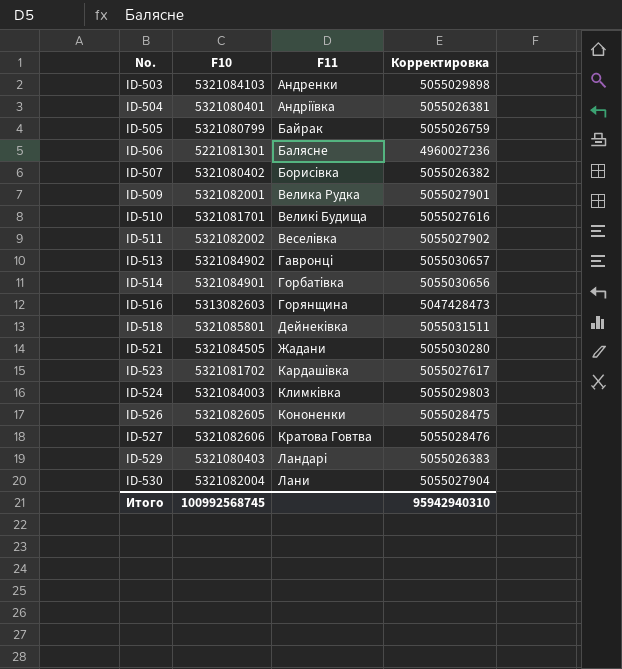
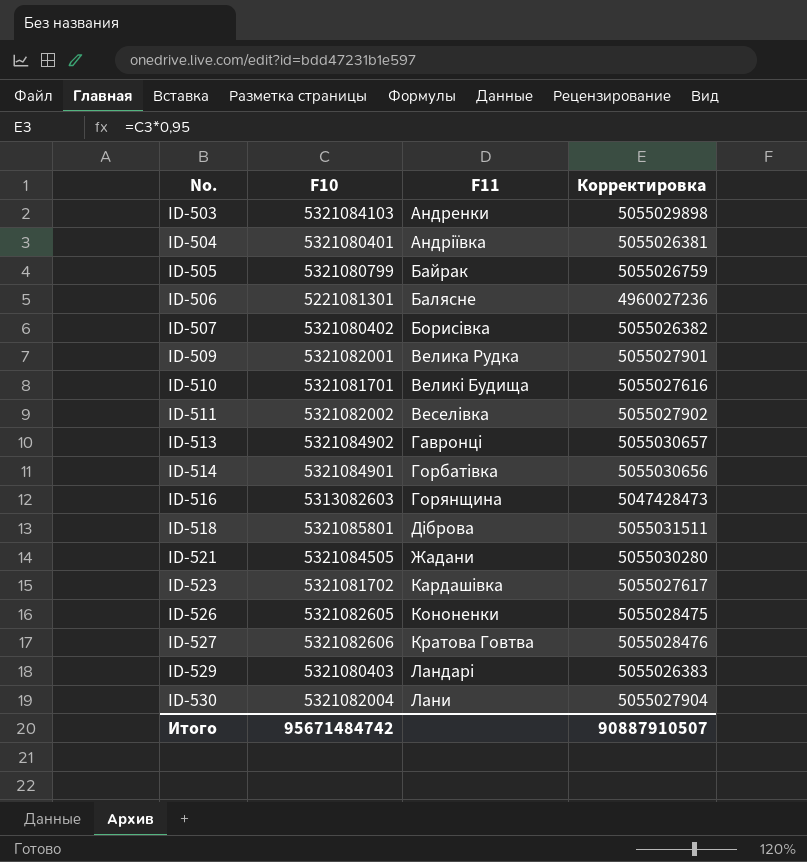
row ID-524: 5321084003 | Климківка | 5055029803 -> none
ID-518 | F11: Дейнеківка -> Діброва
Итого | F10: 100992568745 -> 95671484742
Итого | Корректировка: 95942940310 -> 90887910507

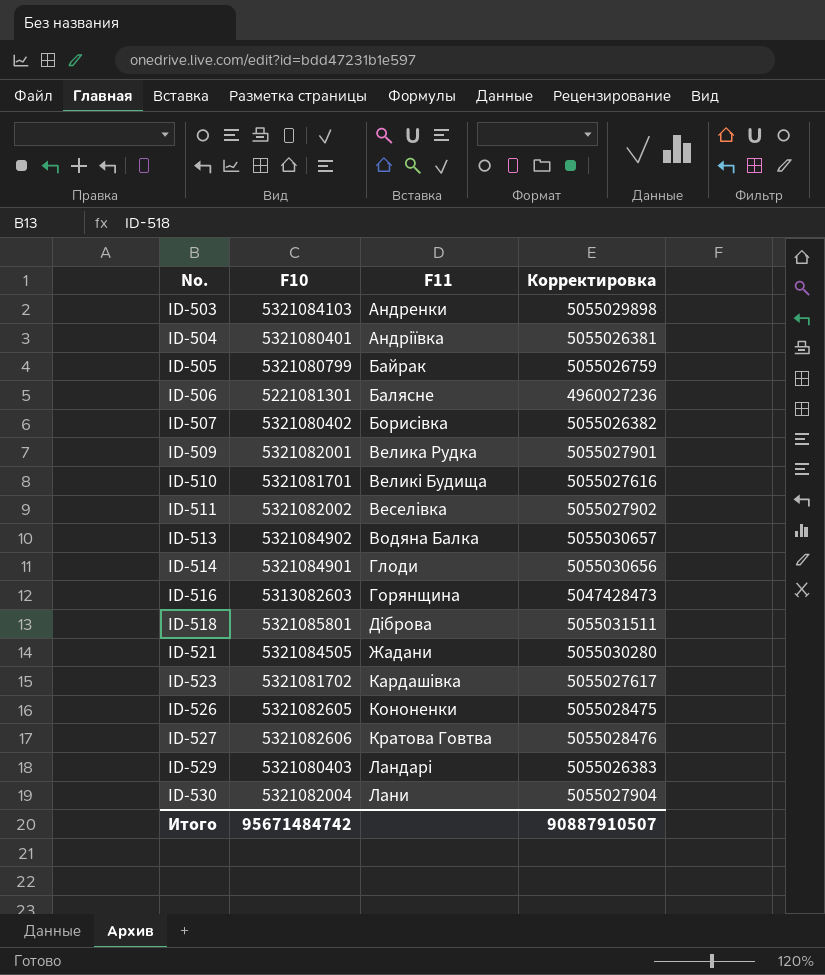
ID-513 | F11: Гавронці -> Водяна Балка
ID-514 | F11: Горбатівка -> Глоди

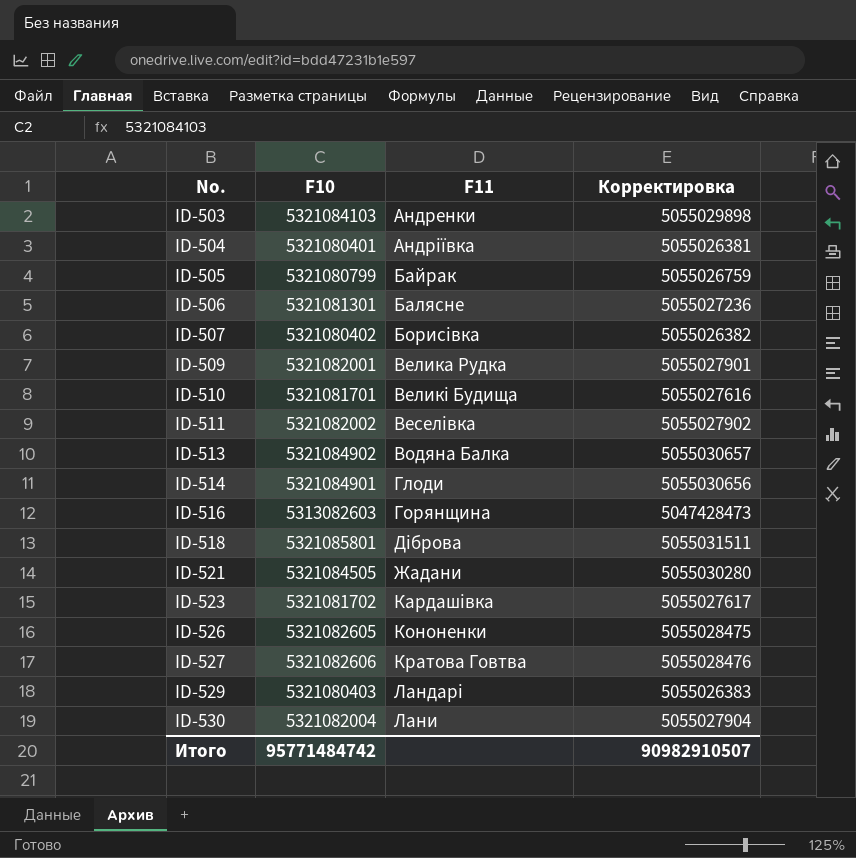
ID-506 | F10: 5221081301 -> 5321081301
ID-506 | Корректировка: 4960027236 -> 5055027236
Итого | F10: 95671484742 -> 95771484742
Итого | Корректировка: 90887910507 -> 90982910507

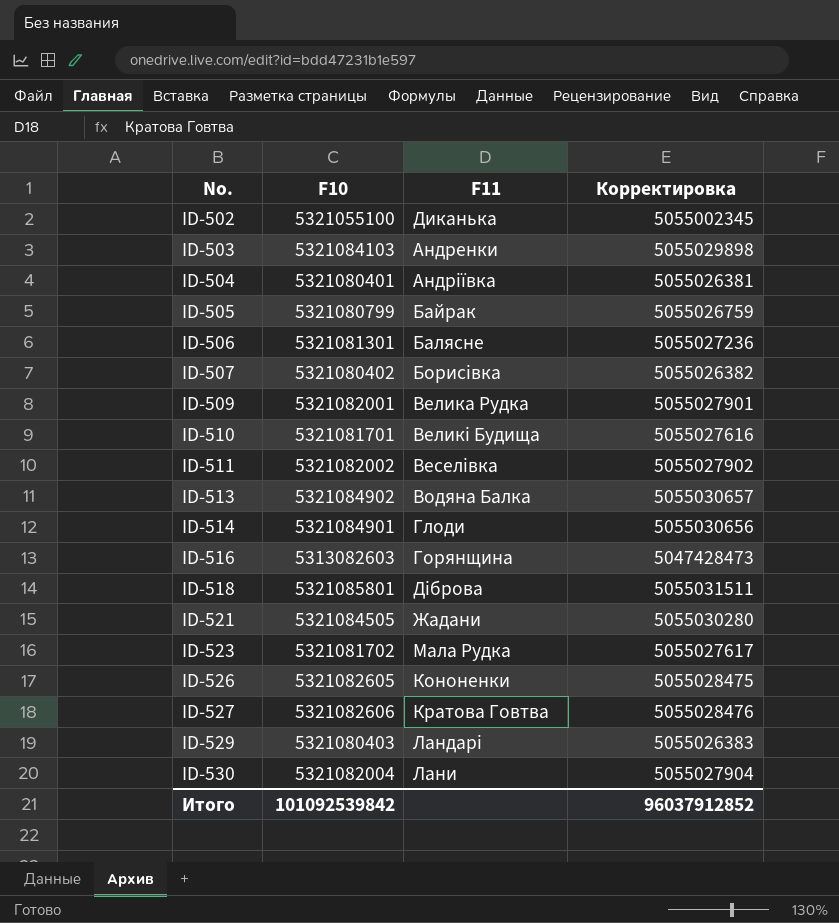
row ID-502: none -> 5321055100 | Диканька | 5055002345
ID-523 | F11: Кардашівка -> Мала Рудка
Итого | F10: 95771484742 -> 101092539842
Итого | Корректировка: 90982910507 -> 96037912852

